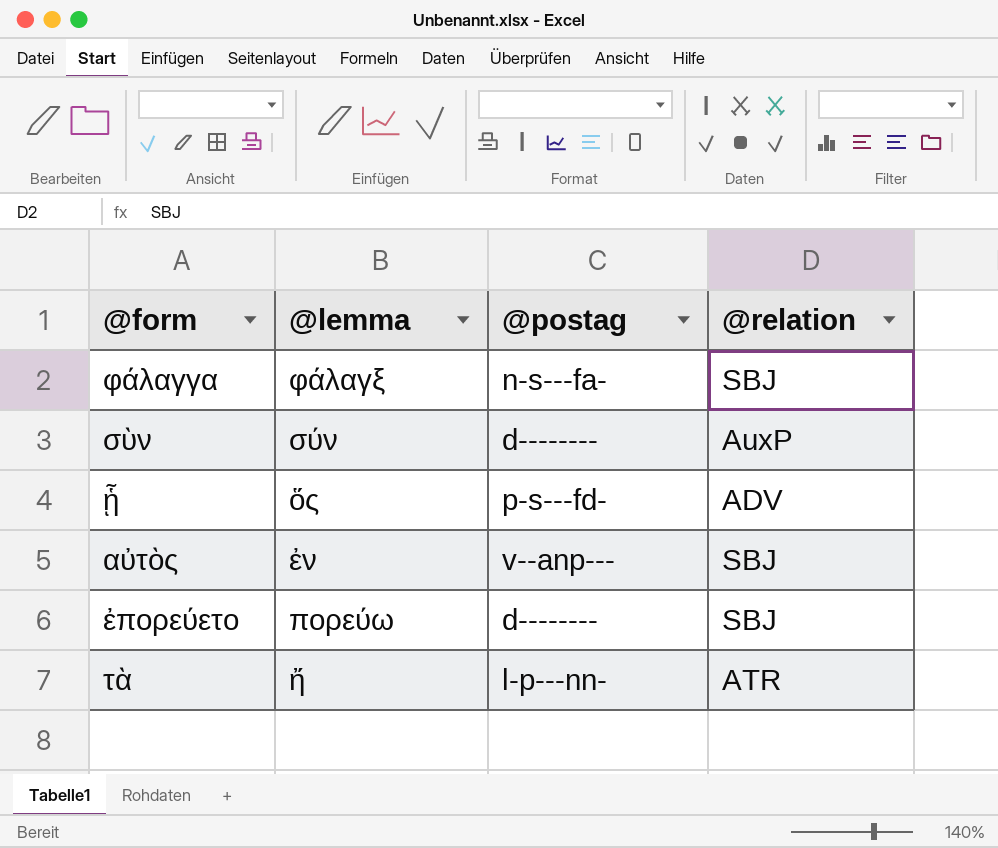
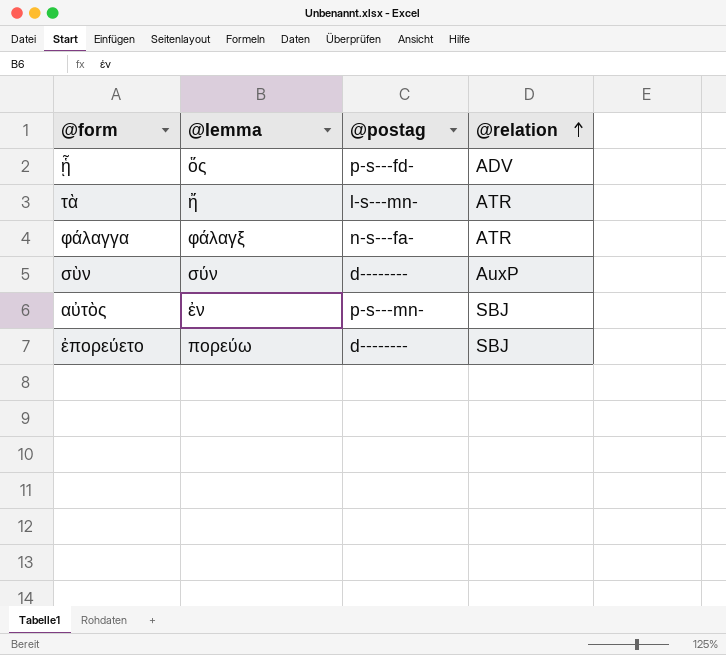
row order: none -> @relation ascending
τὰ | @postag: l-p---nn- -> l-s---mn-
φάλαγγα | @relation: SBJ -> ATR
αὐτὸς | @postag: v--anp--- -> p-s---mn-

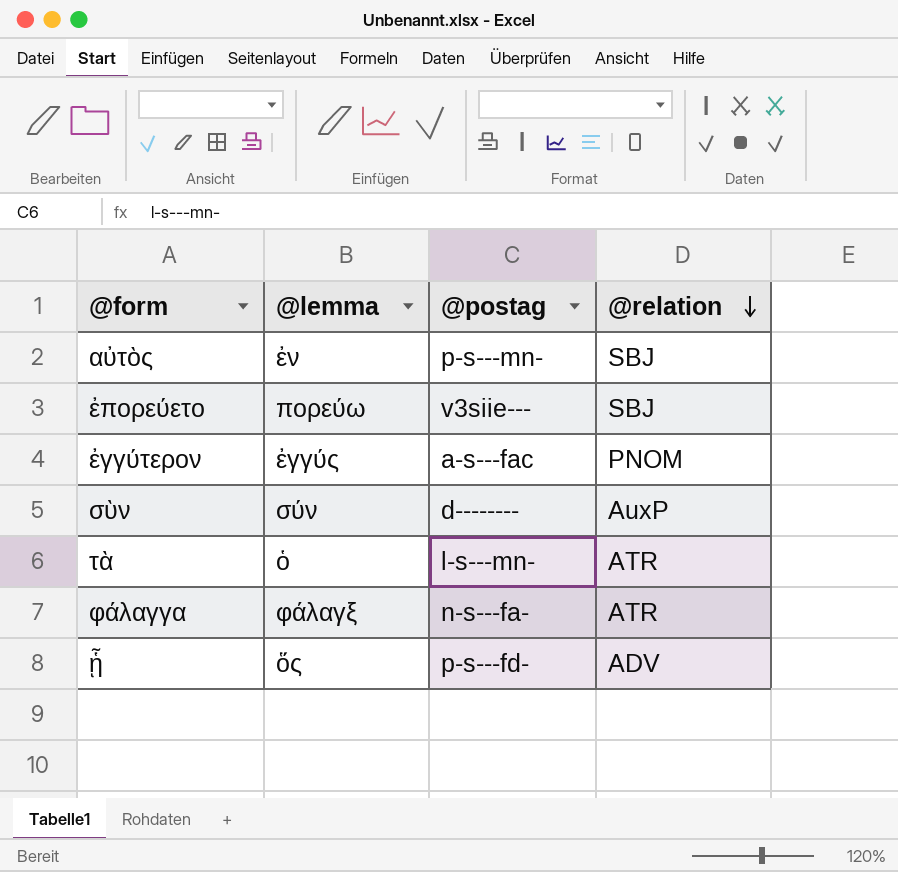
row order: @relation ascending -> @relation descending
ἐπορεύετο | @postag: d-------- -> v3siie---
row ἐγγύτερον: none -> ἐγγύς | a-s---fac | PNOM
τὰ | @lemma: ἤ -> ὁ

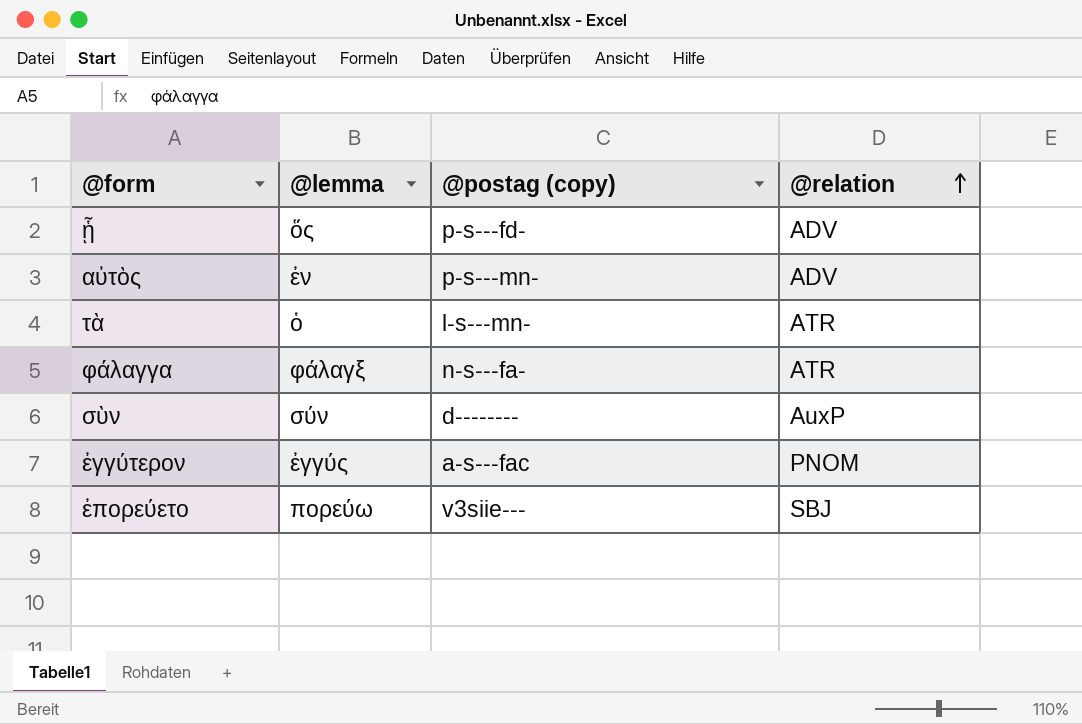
row order: @relation descending -> @relation ascending
column name: @postag -> @postag (copy)
αὐτὸς | @relation: SBJ -> ADV

